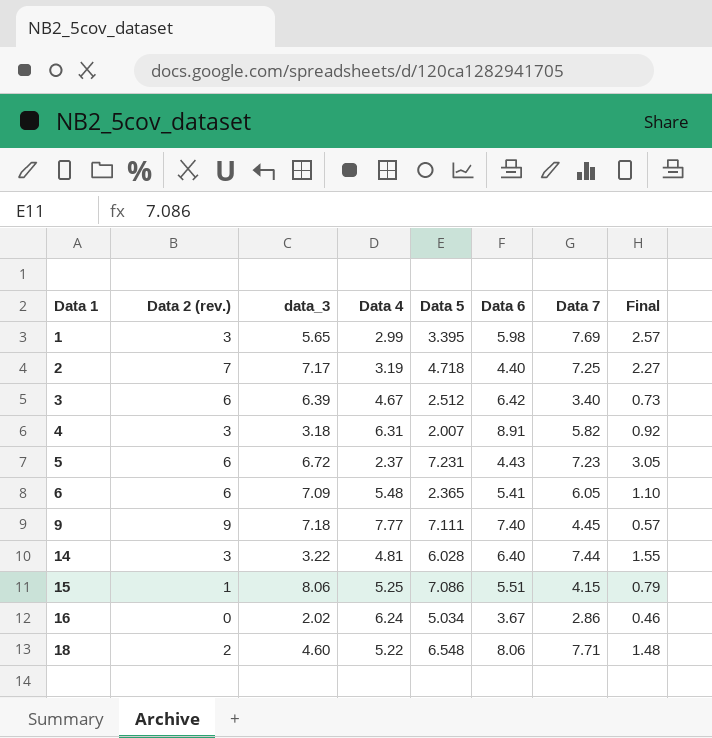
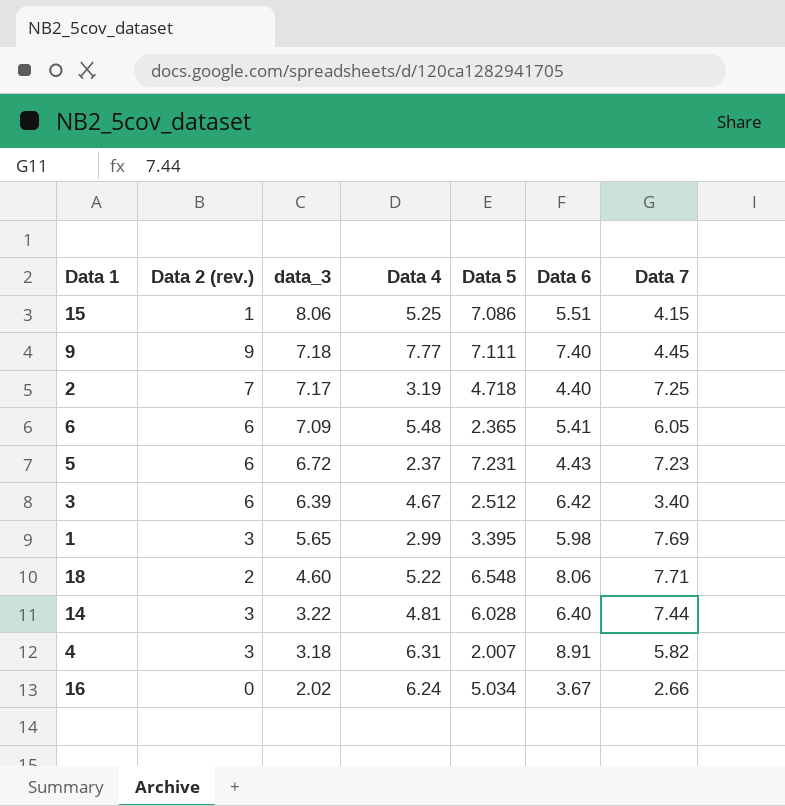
row order: Data 1 ascending -> data_3 descending
column Final | formula: [Data 7] / [Data 4] -> none
16 | Data 7: 2.86 -> 2.66

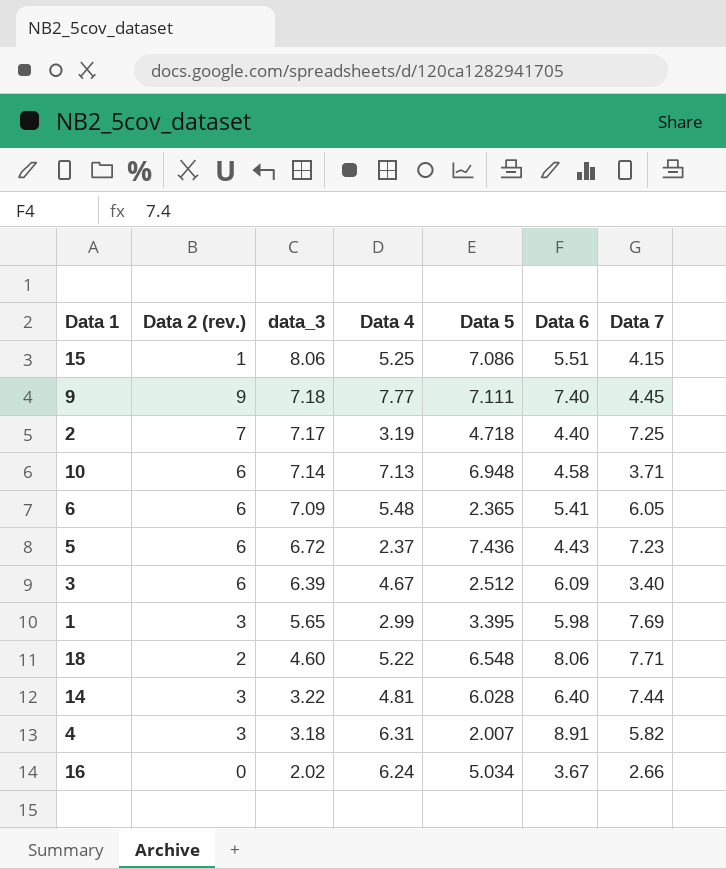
row 10: none -> 6 | 7.14 | 7.13 | 6.948 | 4.58 | 3.71
5 | Data 5: 7.231 -> 7.436
3 | Data 6: 6.42 -> 6.09

